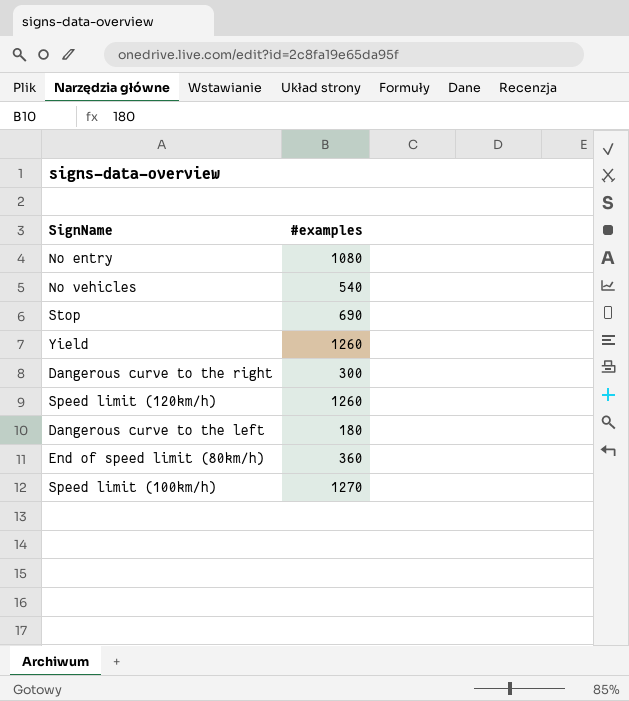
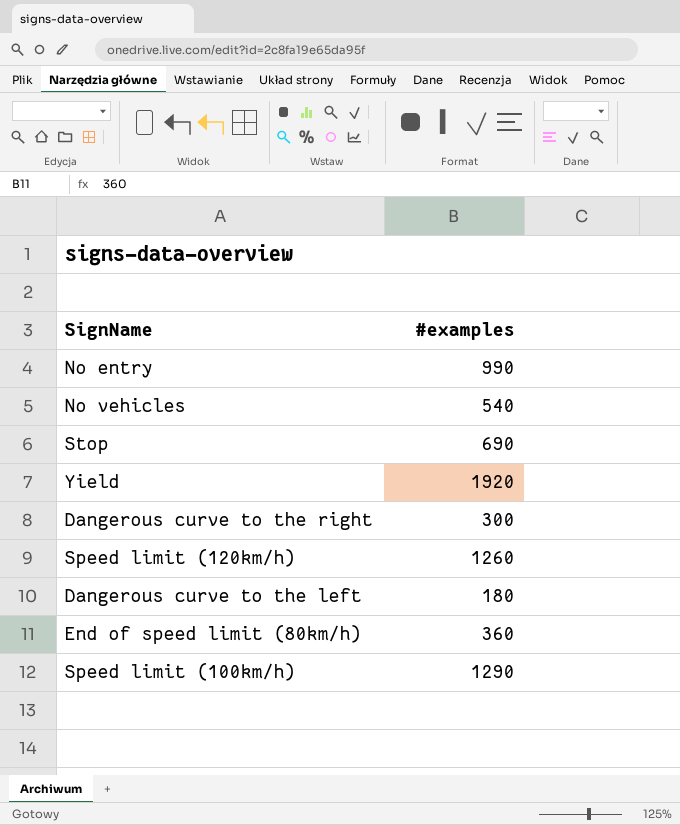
No entry | #examples: 1080 -> 990
Yield | #examples: 1260 -> 1920
Speed limit (100km/h) | #examples: 1270 -> 1290

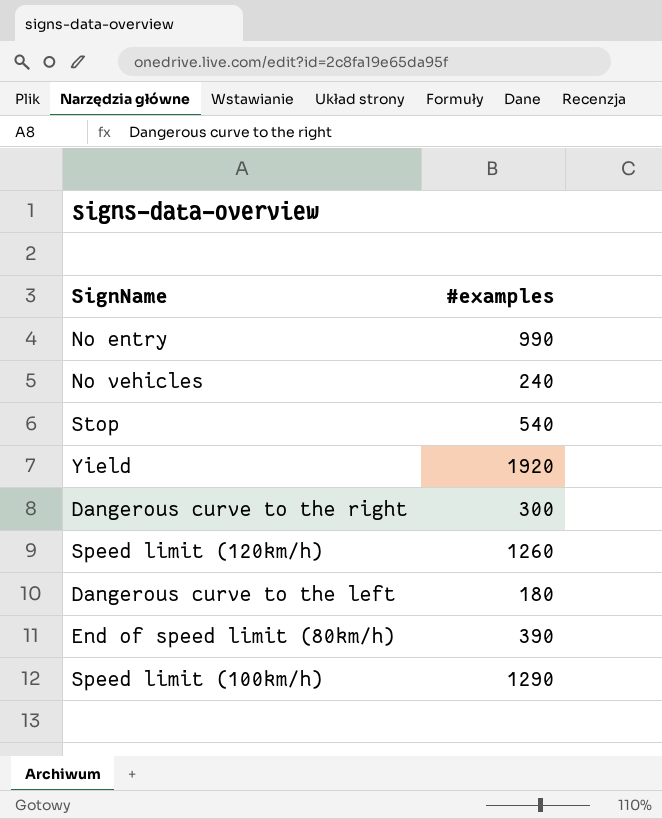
No vehicles | #examples: 540 -> 240
Stop | #examples: 690 -> 540
End of speed limit (80km/h) | #examples: 360 -> 390

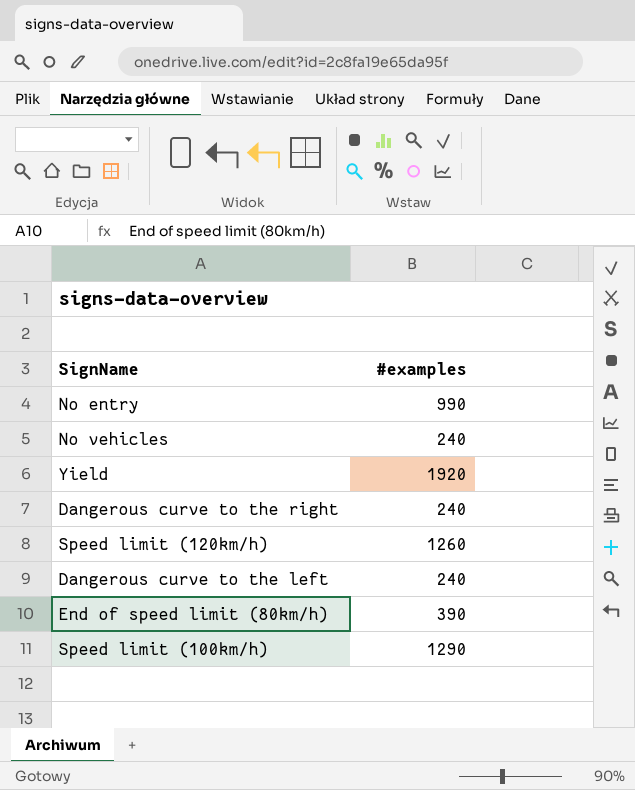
row Stop: 540 -> none
Dangerous curve to the right | #examples: 300 -> 240
Dangerous curve to the left | #examples: 180 -> 240

